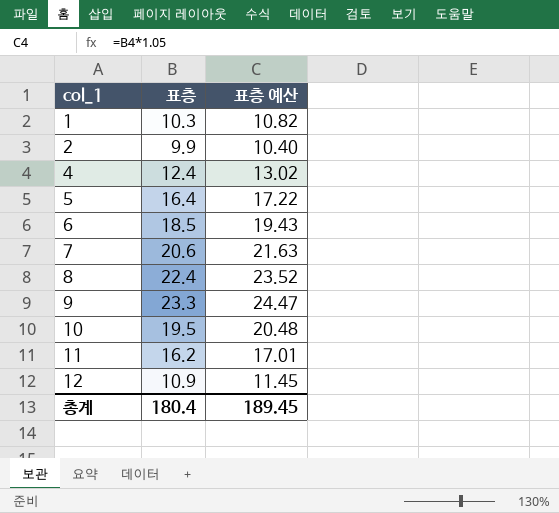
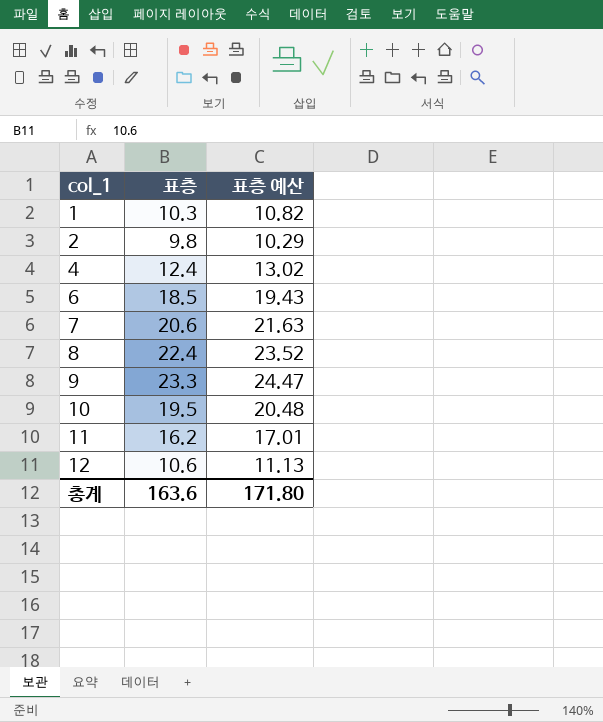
row 5: 16.4 | 17.22 -> none
2 | 표층: 9.9 -> 9.8
2 | 표층 예산: 10.40 -> 10.29
12 | 표층: 10.9 -> 10.6
12 | 표층 예산: 11.45 -> 11.13
총계 | 표층: 180.4 -> 163.6
총계 | 표층 예산: 189.45 -> 171.80

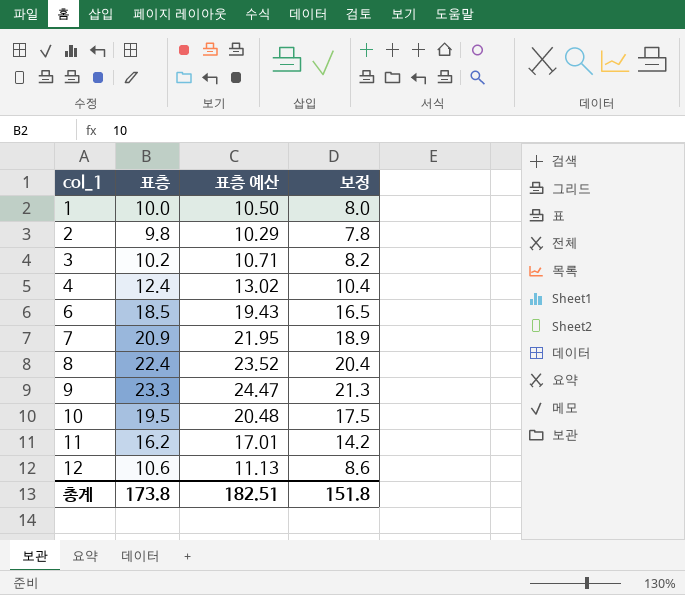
column 보정 | formula: none -> [표층] - 2
1 | 표층: 10.3 -> 10.0
1 | 표층 예산: 10.82 -> 10.50
row 3: none -> 10.2 | 10.71 | 8.2
7 | 표층: 20.6 -> 20.9
7 | 표층 예산: 21.63 -> 21.95
총계 | 표층: 163.6 -> 173.8
총계 | 표층 예산: 171.80 -> 182.51

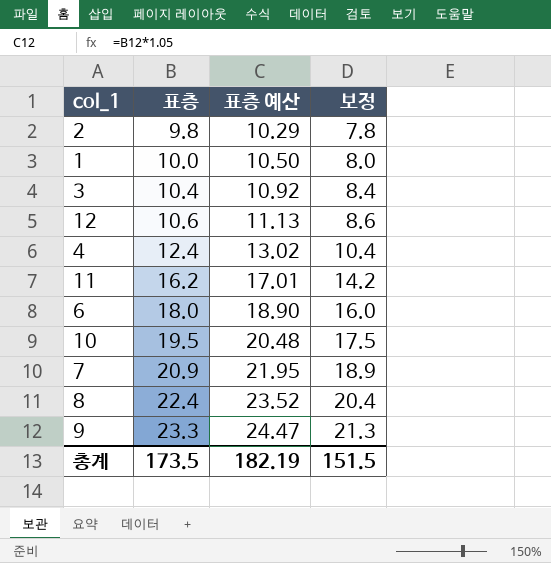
row order: col_1 ascending -> 표층 ascending
3 | 표층: 10.2 -> 10.4
3 | 표층 예산: 10.71 -> 10.92
3 | 보정: 8.2 -> 8.4
6 | 표층: 18.5 -> 18.0
6 | 표층 예산: 19.43 -> 18.90
6 | 보정: 16.5 -> 16.0
총계 | 표층: 173.8 -> 173.5
총계 | 표층 예산: 182.51 -> 182.19
총계 | 보정: 151.8 -> 151.5

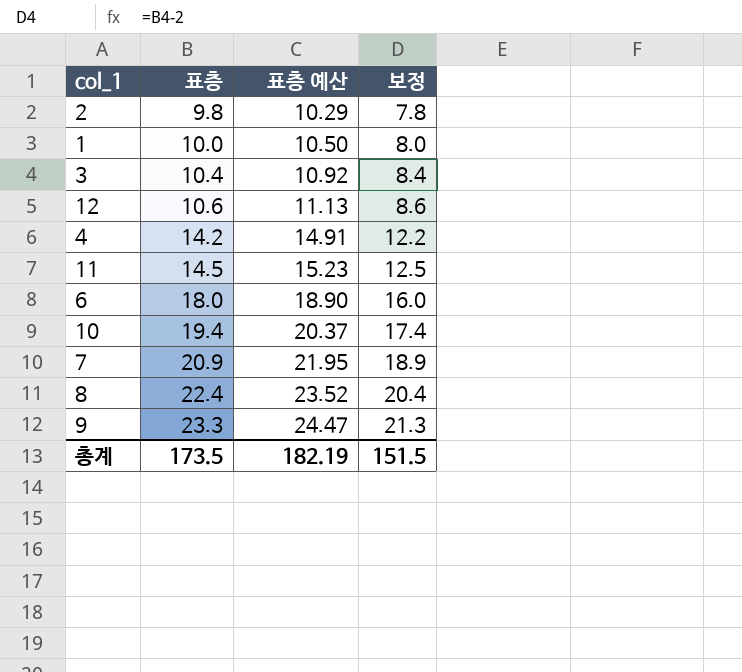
4 | 표층: 12.4 -> 14.2
4 | 표층 예산: 13.02 -> 14.91
4 | 보정: 10.4 -> 12.2
11 | 표층: 16.2 -> 14.5
11 | 표층 예산: 17.01 -> 15.23
11 | 보정: 14.2 -> 12.5
10 | 표층: 19.5 -> 19.4
10 | 표층 예산: 20.48 -> 20.37
10 | 보정: 17.5 -> 17.4

